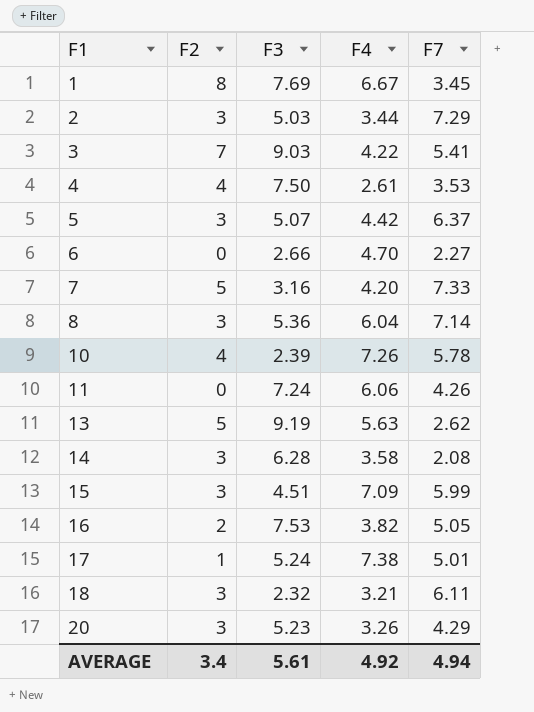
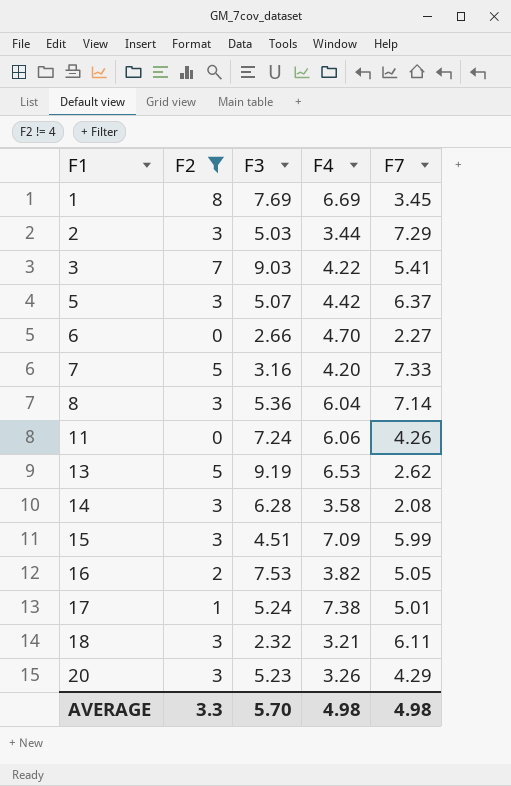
filter: none -> F2 != 4
1 | F4: 6.67 -> 6.69
13 | F4: 5.63 -> 6.53
AVERAGE | F2: 3.4 -> 3.3
AVERAGE | F3: 5.61 -> 5.70
AVERAGE | F4: 4.92 -> 4.98
AVERAGE | F7: 4.94 -> 4.98

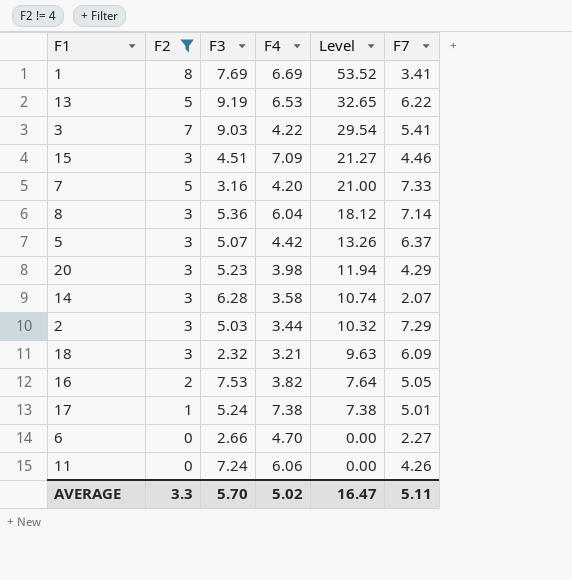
row order: F1 ascending -> Level descending
column Level | formula: none -> [F2] * [F4]
1 | F7: 3.45 -> 3.41
13 | F7: 2.62 -> 6.22
15 | F7: 5.99 -> 4.46
20 | F4: 3.26 -> 3.98
14 | F7: 2.08 -> 2.07
18 | F7: 6.11 -> 6.09
AVERAGE | F4: 4.98 -> 5.02
AVERAGE | F7: 4.98 -> 5.11

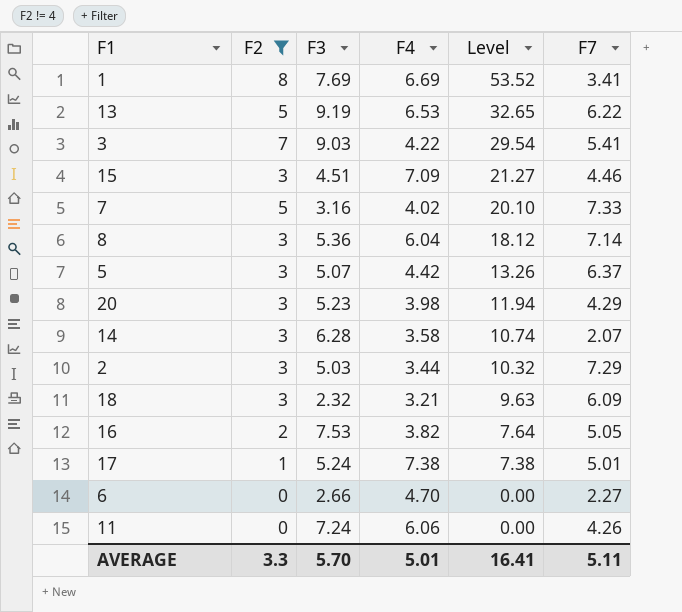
7 | F4: 4.20 -> 4.02
7 | Level: 21.00 -> 20.10
AVERAGE | F4: 5.02 -> 5.01
AVERAGE | Level: 16.47 -> 16.41

